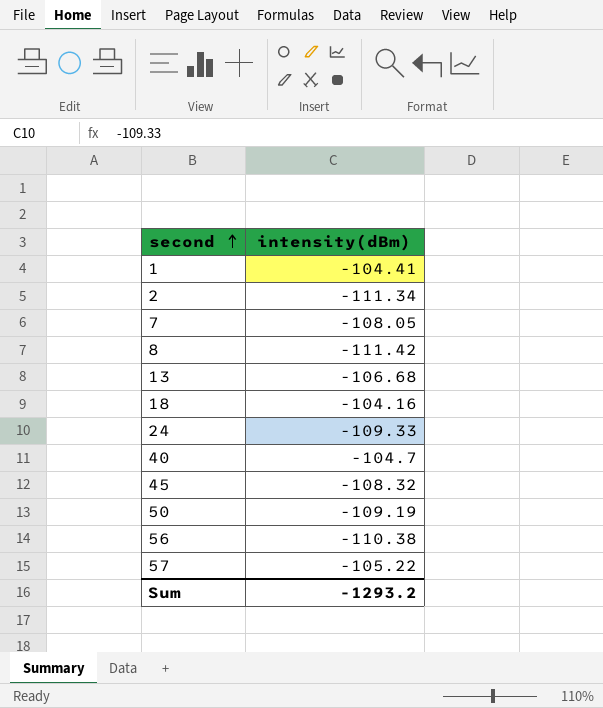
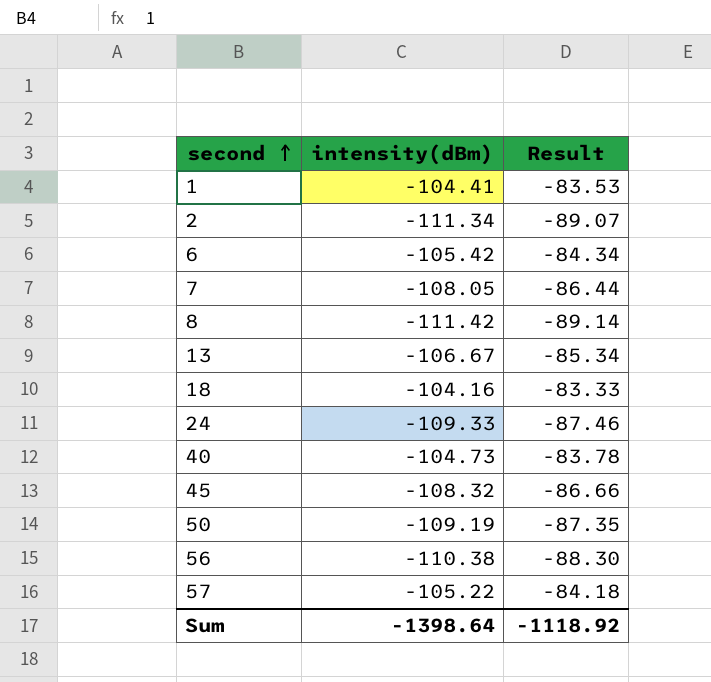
column Result | formula: none -> [intensity(dBm)] * 0.8
row 6: none -> -105.42 | -84.34
13 | intensity(dBm): -106.68 -> -106.67
40 | intensity(dBm): -104.7 -> -104.73
Sum | intensity(dBm): -1293.2 -> -1398.64

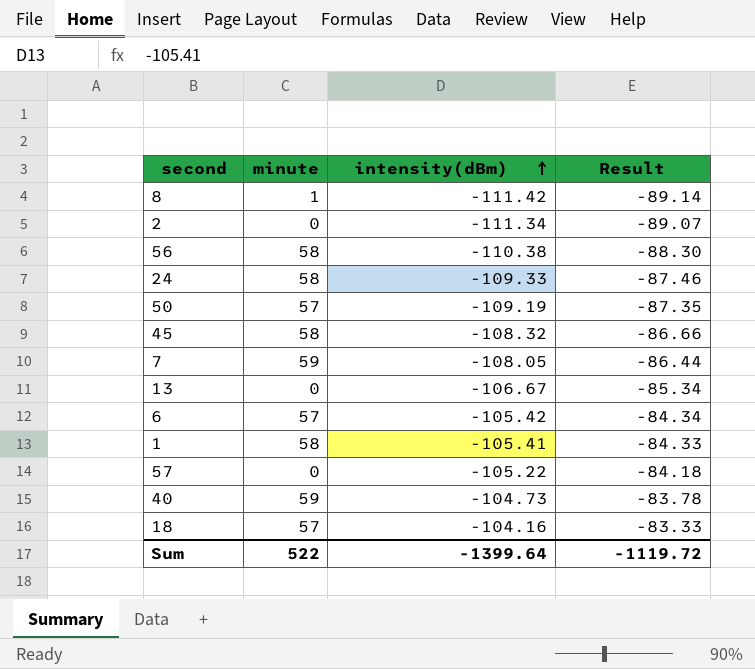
row order: second ascending -> intensity(dBm) ascending
column minute | position: none -> 2
1 | intensity(dBm): -104.41 -> -105.41
1 | Result: -83.53 -> -84.33
Sum | intensity(dBm): -1398.64 -> -1399.64
Sum | Result: -1118.92 -> -1119.72

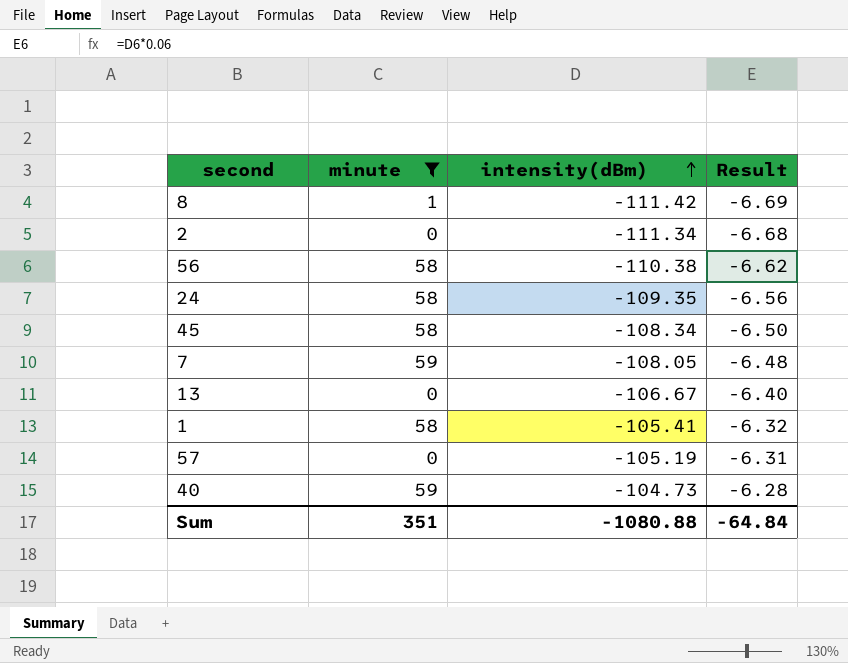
filter: none -> minute != 57
column Result | formula: [intensity(dBm)] * 0.8 -> [intensity(dBm)] * 0.06
24 | intensity(dBm): -109.33 -> -109.35
45 | intensity(dBm): -108.32 -> -108.34
57 | intensity(dBm): -105.22 -> -105.19
Sum | minute: 522 -> 351
Sum | intensity(dBm): -1399.64 -> -1080.88
Sum | Result: -1119.72 -> -64.84

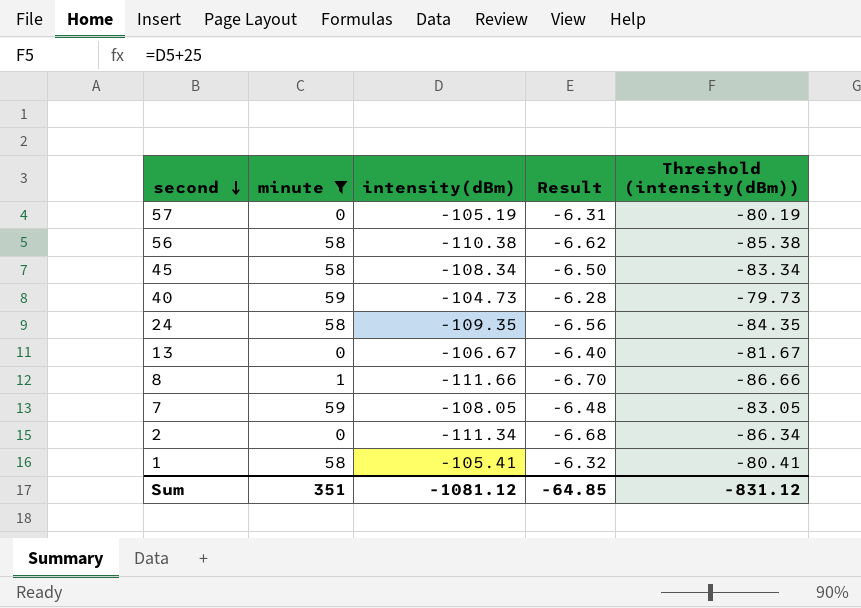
row order: intensity(dBm) ascending -> second descending
column Threshold (intensity(dBm)) | formula: none -> [intensity(dBm)] + 25
8 | intensity(dBm): -111.42 -> -111.66
8 | Result: -6.69 -> -6.70
Sum | intensity(dBm): -1080.88 -> -1081.12
Sum | Result: -64.84 -> -64.85

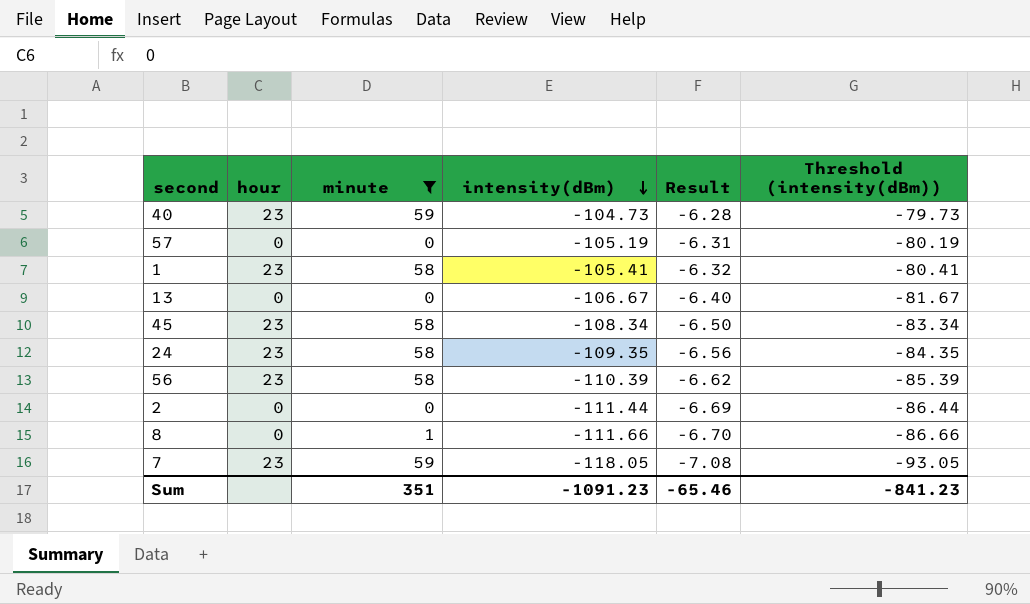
row order: second descending -> intensity(dBm) descending
column hour | position: none -> 2
56 | intensity(dBm): -110.38 -> -110.39
56 | Threshold (intensity(dBm)): -85.38 -> -85.39
2 | intensity(dBm): -111.34 -> -111.44
2 | Result: -6.68 -> -6.69
2 | Threshold (intensity(dBm)): -86.34 -> -86.44
7 | intensity(dBm): -108.05 -> -118.05
7 | Result: -6.48 -> -7.08
7 | Threshold (intensity(dBm)): -83.05 -> -93.05
Sum | intensity(dBm): -1081.12 -> -1091.23
Sum | Result: -64.85 -> -65.46
Sum | Threshold (intensity(dBm)): -831.12 -> -841.23

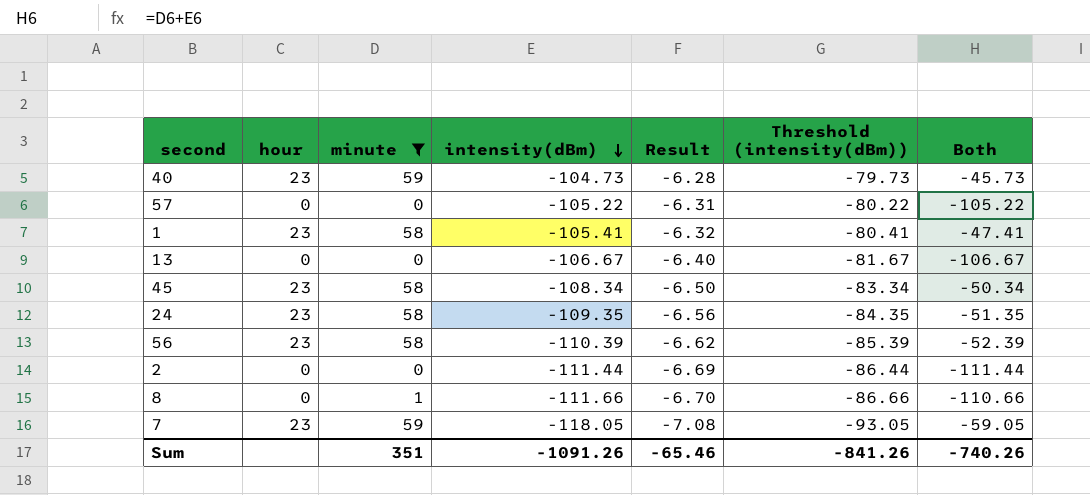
column Both | formula: none -> [minute] + [intensity(dBm)]
57 | intensity(dBm): -105.19 -> -105.22
57 | Threshold (intensity(dBm)): -80.19 -> -80.22
Sum | intensity(dBm): -1091.23 -> -1091.26
Sum | Threshold (intensity(dBm)): -841.23 -> -841.26

